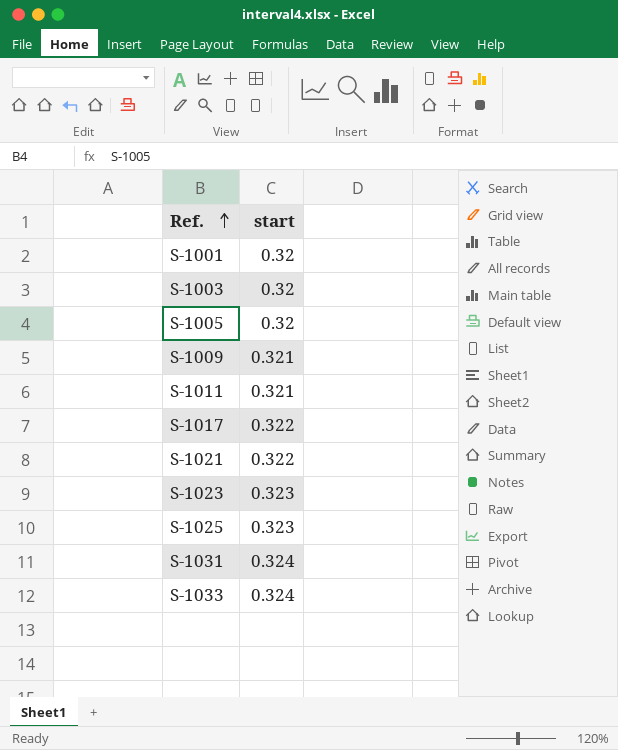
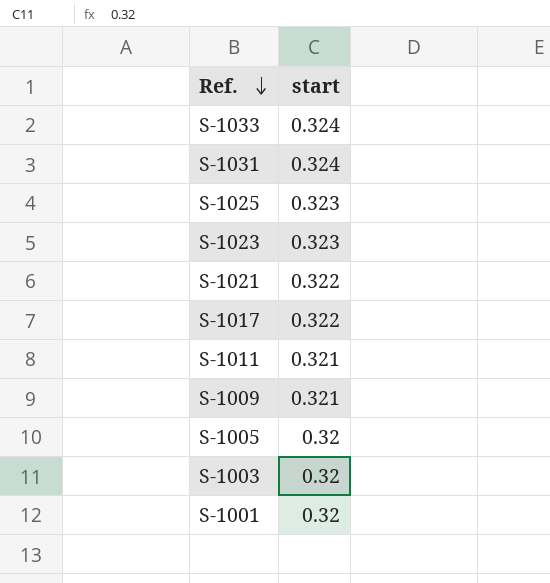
row order: Ref. ascending -> Ref. descending

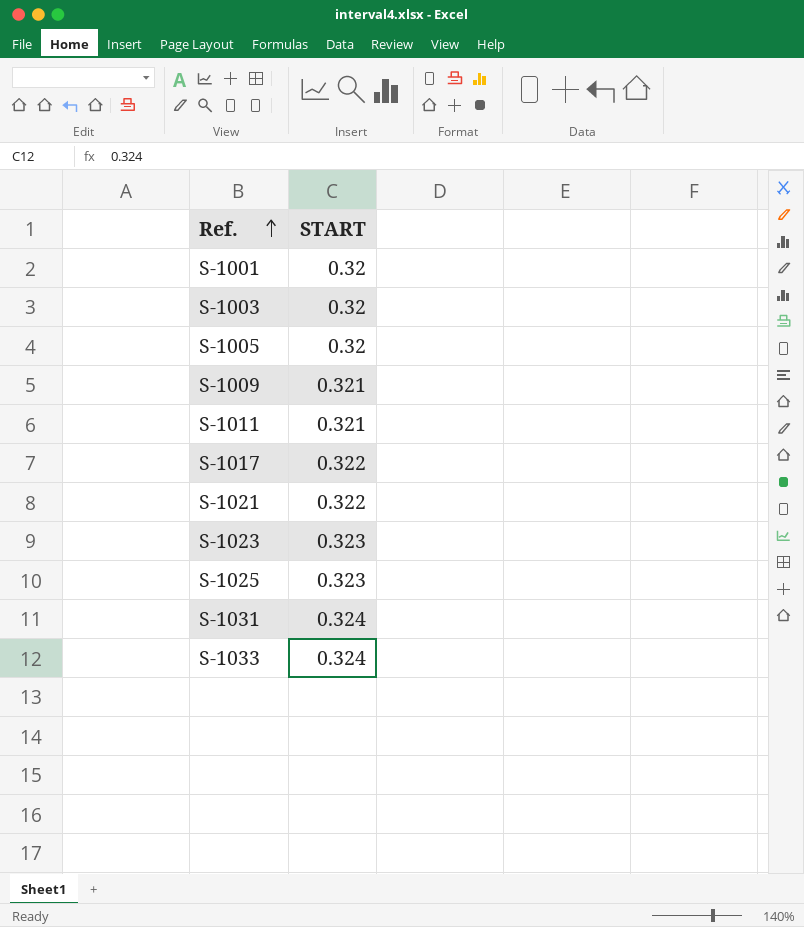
row order: Ref. descending -> Ref. ascending
column name: start -> START

